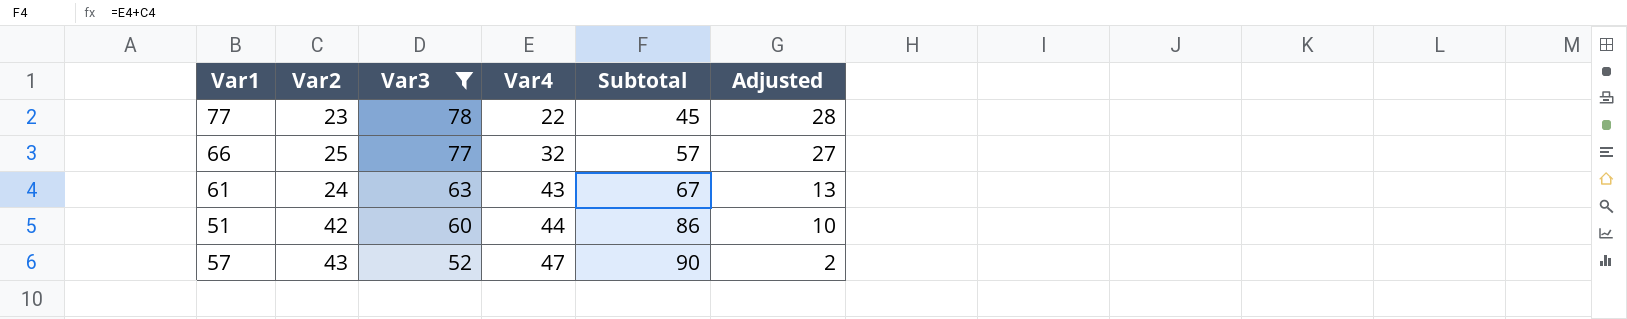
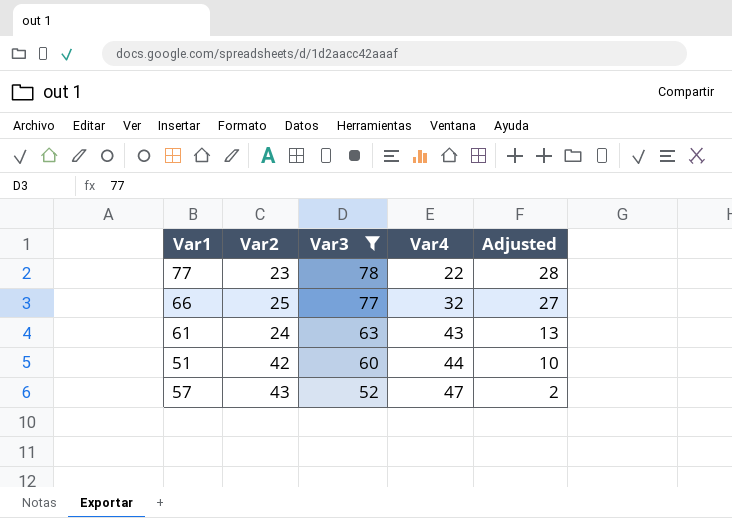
column Subtotal | formula: [Var2] + [Var4] -> none

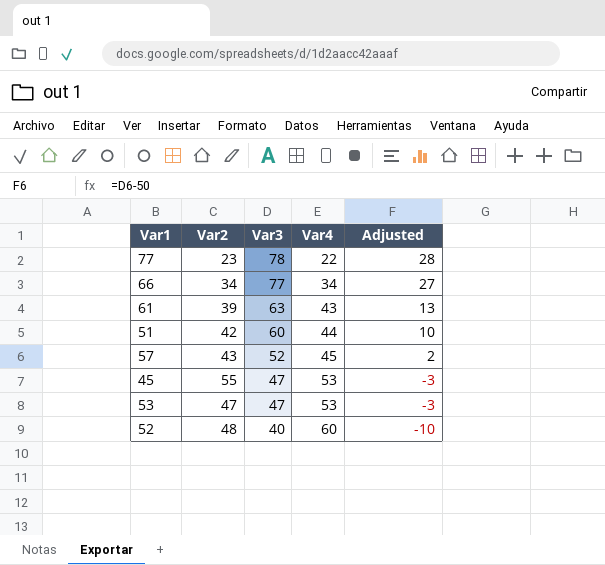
filter: Var3 >= 52 -> none
66 | Var2: 25 -> 34
66 | Var4: 32 -> 34
61 | Var2: 24 -> 39
57 | Var4: 47 -> 45

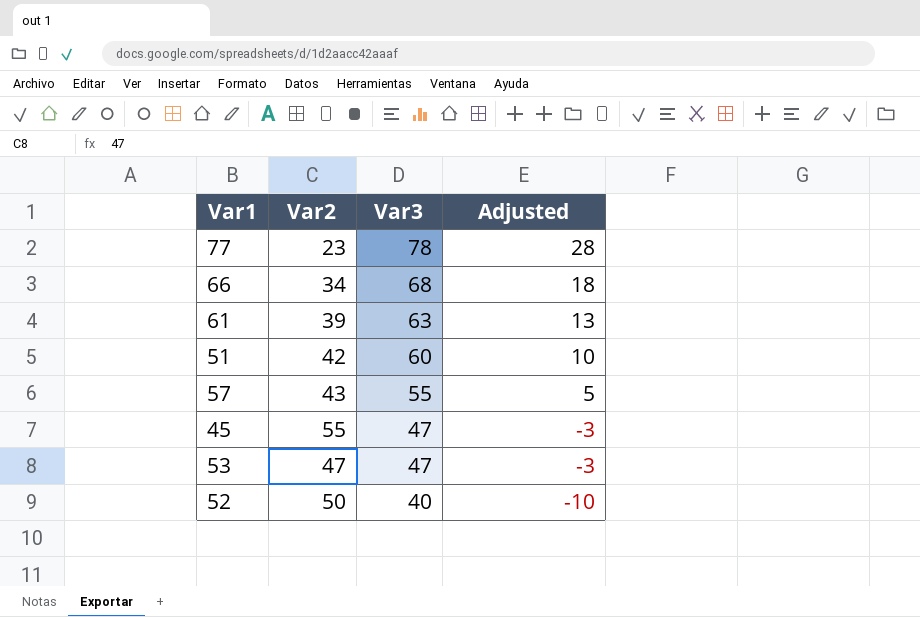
column Var4 | position: 4 -> none
66 | Var3: 77 -> 68
66 | Adjusted: 27 -> 18
57 | Var3: 52 -> 55
57 | Adjusted: 2 -> 5
52 | Var2: 48 -> 50

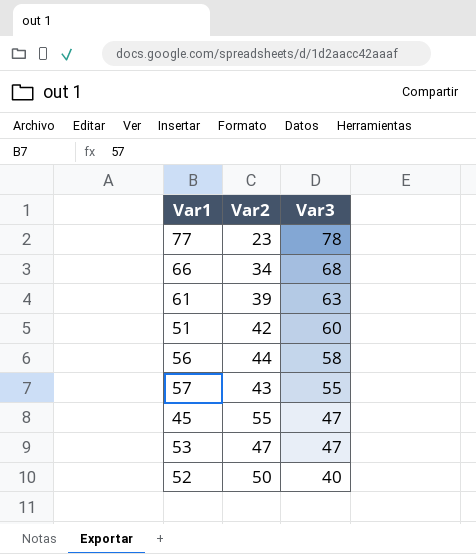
column Adjusted | formula: [Var3] - 50 -> none
row 56: none -> 44 | 58

